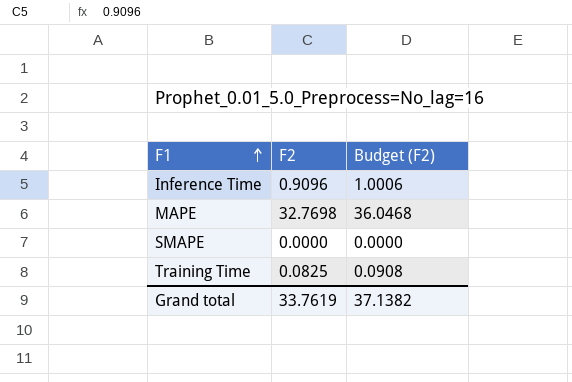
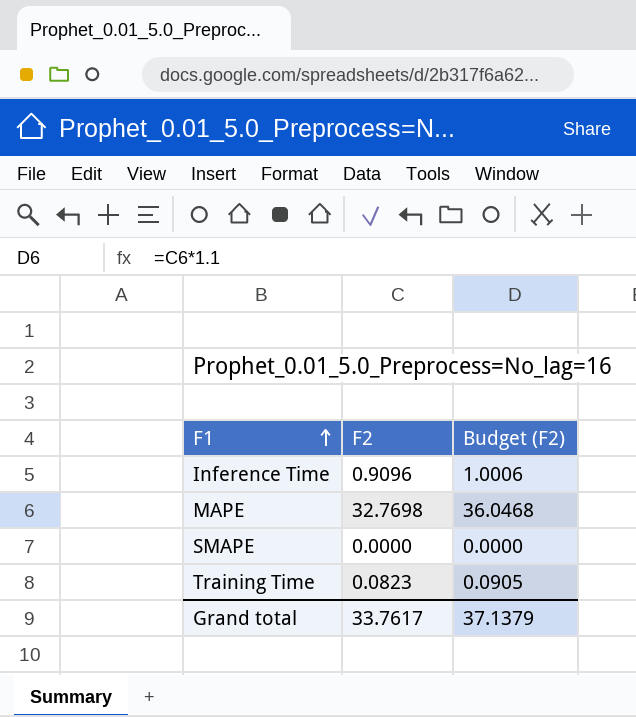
Training Time | F2: 0.0825 -> 0.0823
Training Time | Budget (F2): 0.0908 -> 0.0905
Grand total | F2: 33.7619 -> 33.7617
Grand total | Budget (F2): 37.1382 -> 37.1379

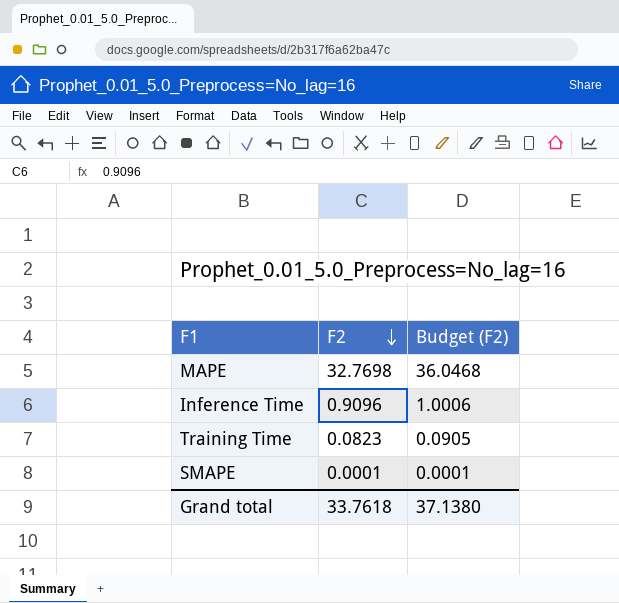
row order: F1 ascending -> F2 descending
SMAPE | F2: 0.0000 -> 0.0001
SMAPE | Budget (F2): 0.0000 -> 0.0001
Grand total | F2: 33.7617 -> 33.7618
Grand total | Budget (F2): 37.1379 -> 37.1380

